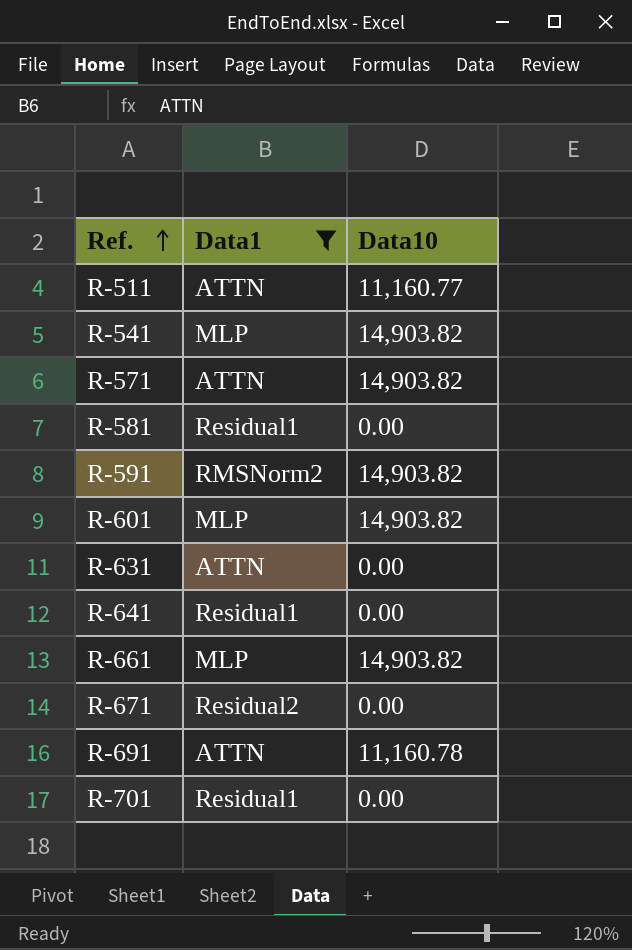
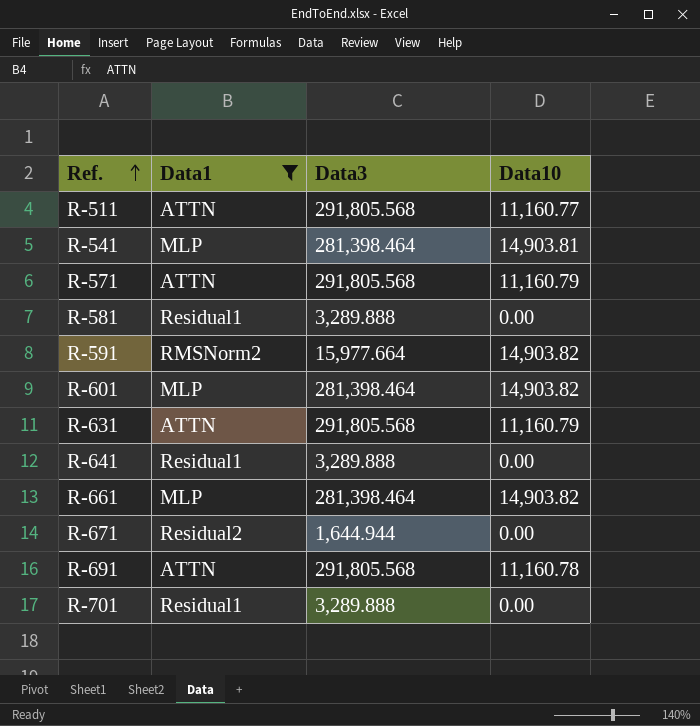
column Data3 | position: none -> 3
R-541 | Data10: 14,903.82 -> 14,903.81
R-571 | Data10: 14,903.82 -> 11,160.79
R-631 | Data10: 0.00 -> 11,160.79

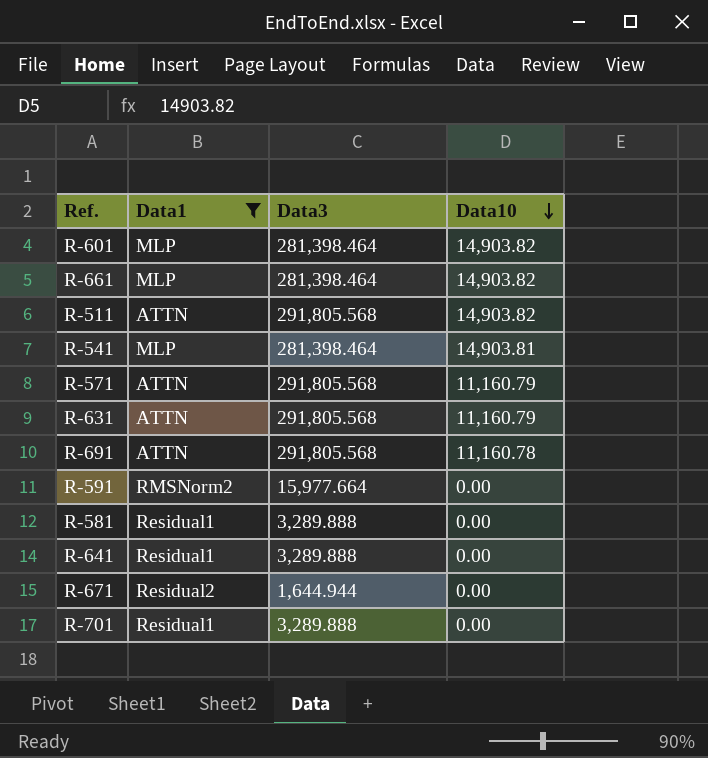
row order: Ref. ascending -> Data10 descending
R-511 | Data10: 11,160.77 -> 14,903.82
R-591 | Data10: 14,903.82 -> 0.00

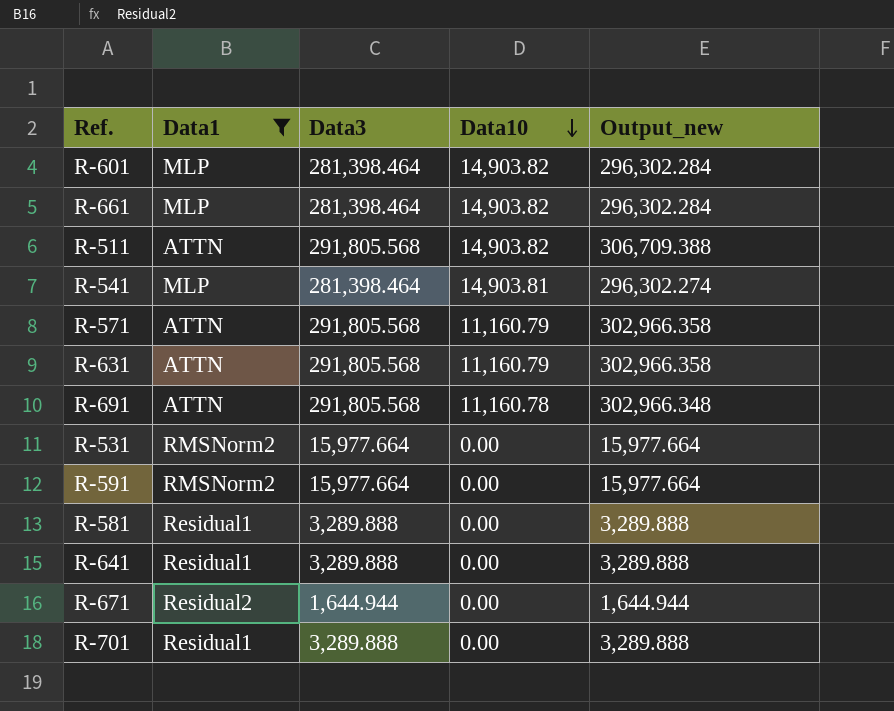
column Output_new | formula: none -> [Data3] + [Data10]
row R-531: none -> RMSNorm2 | 15,977.664 | 0.00 | 15,977.664

